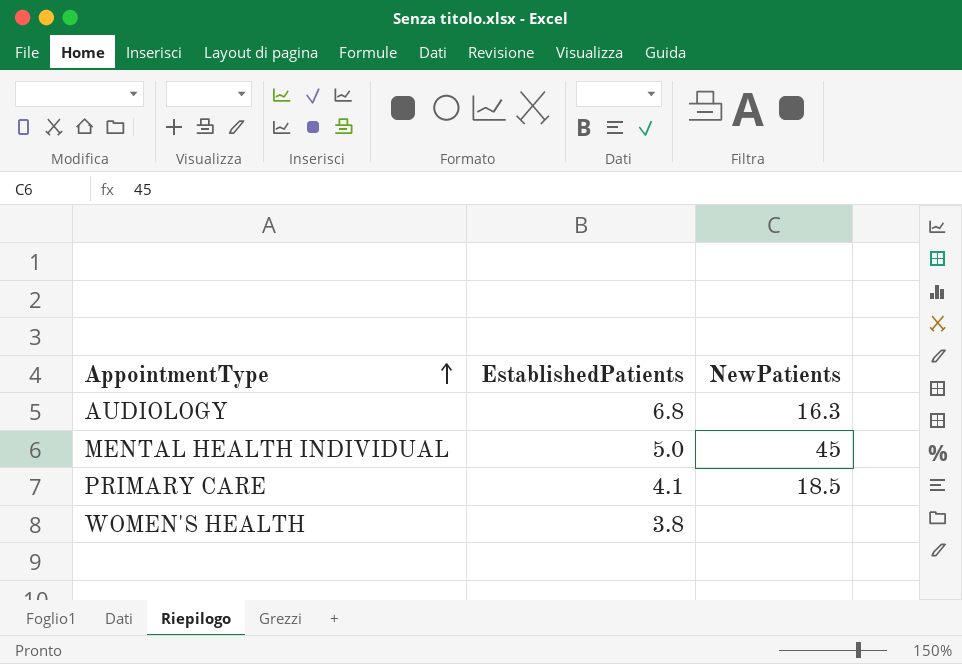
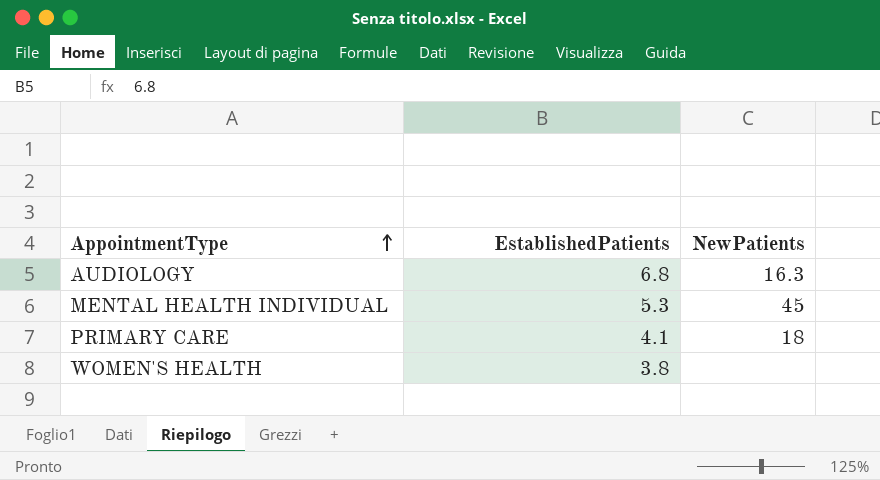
MENTAL HEALTH INDIVIDUAL | EstablishedPatients: 5.0 -> 5.3
PRIMARY CARE | NewPatients: 18.5 -> 18

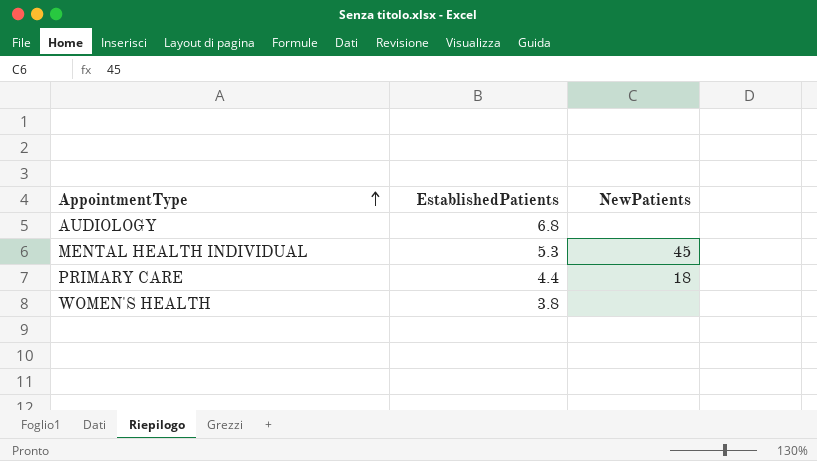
AUDIOLOGY | NewPatients: 16.3 -> none
PRIMARY CARE | EstablishedPatients: 4.1 -> 4.4

